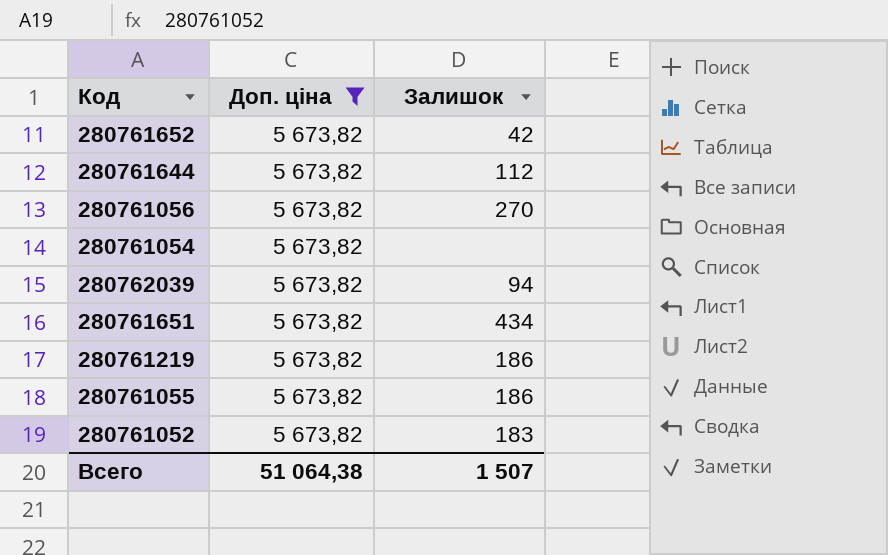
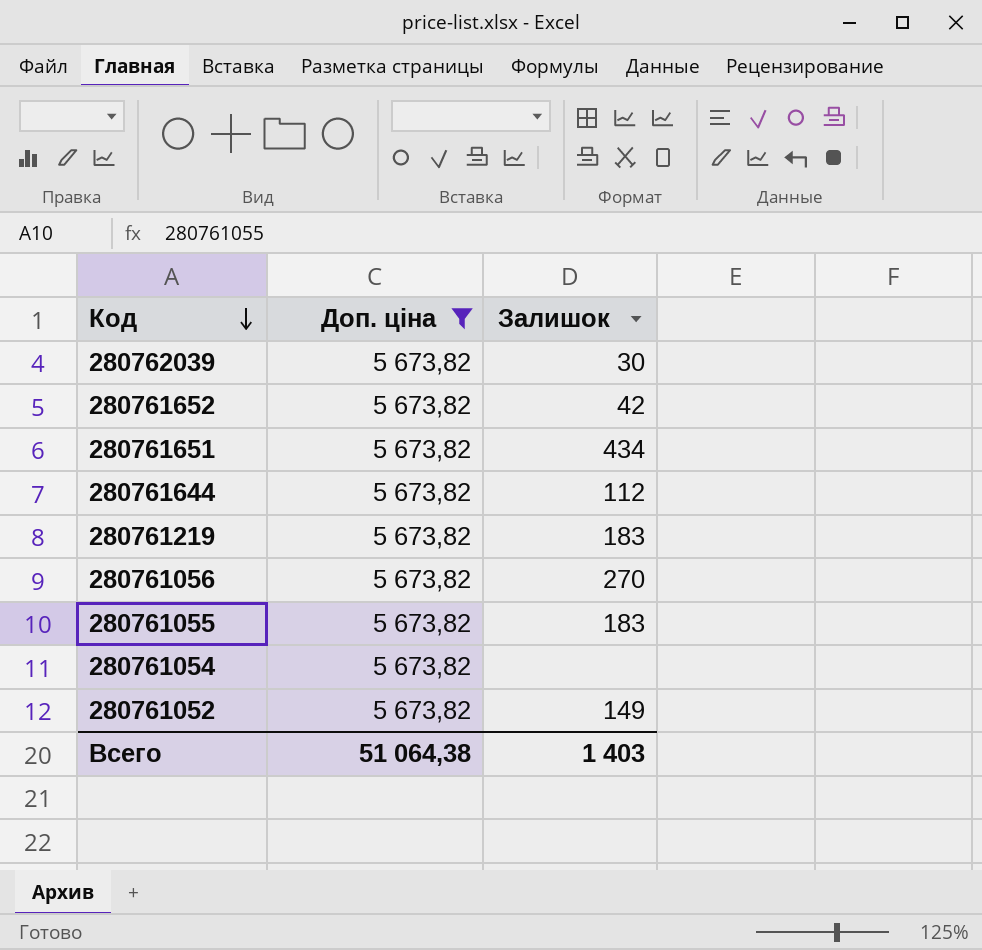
row order: none -> Код descending
280762039 | Залишок: 94 -> 30
280761219 | Залишок: 186 -> 183
280761055 | Залишок: 186 -> 183
280761052 | Залишок: 183 -> 149
Всего | Залишок: 1 507 -> 1 403

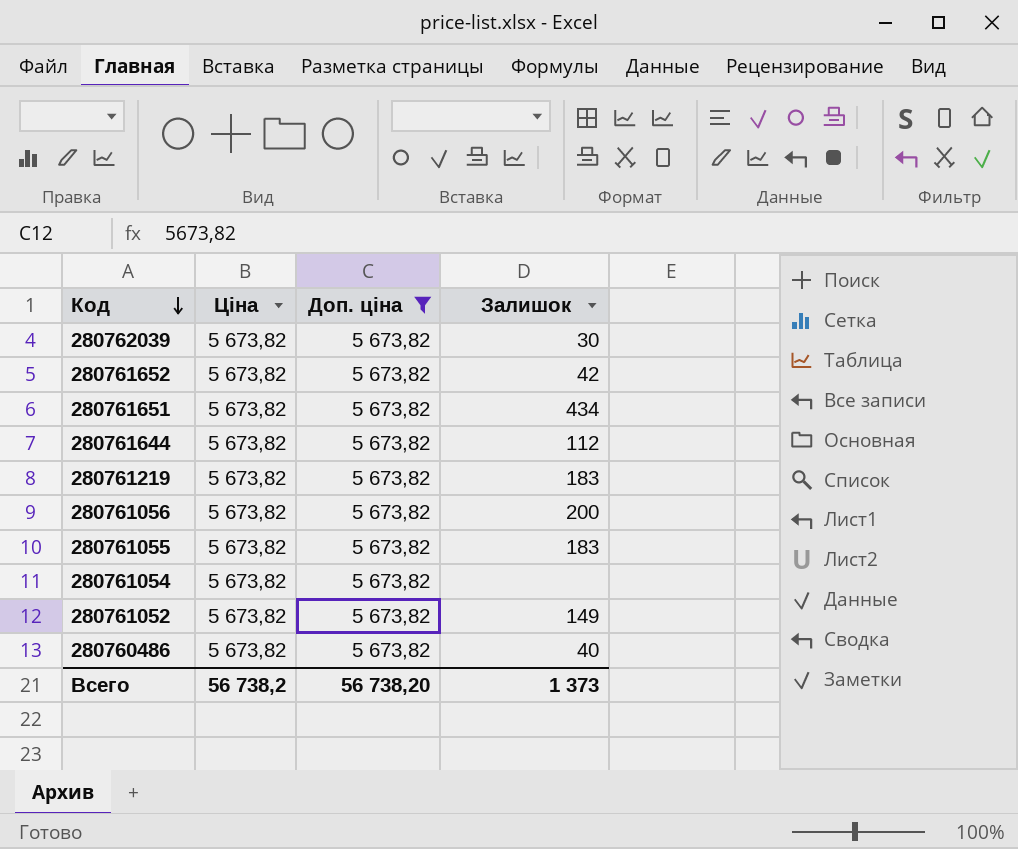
column Ціна | position: none -> 2
280761056 | Залишок: 270 -> 200
row 280760486: none -> 5 673,82 | 5 673,82 | 40
Всего | Доп. ціна: 51 064,38 -> 56 738,20
Всего | Залишок: 1 403 -> 1 373

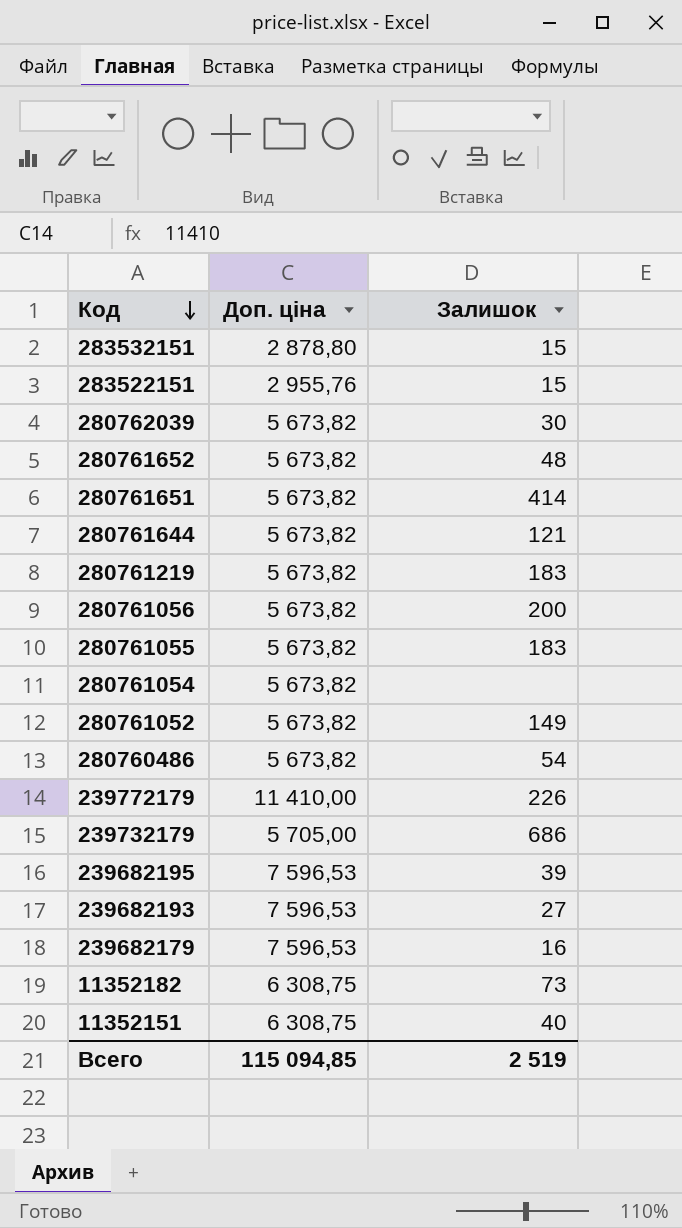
filter: Доп. ціна = 5 673,82 -> none
column Ціна | position: 2 -> none
280761652 | Залишок: 42 -> 48
280761651 | Залишок: 434 -> 414
280761644 | Залишок: 112 -> 121
280760486 | Залишок: 40 -> 54
Всего | Доп. ціна: 56 738,20 -> 115 094,85
Всего | Залишок: 1 373 -> 2 519

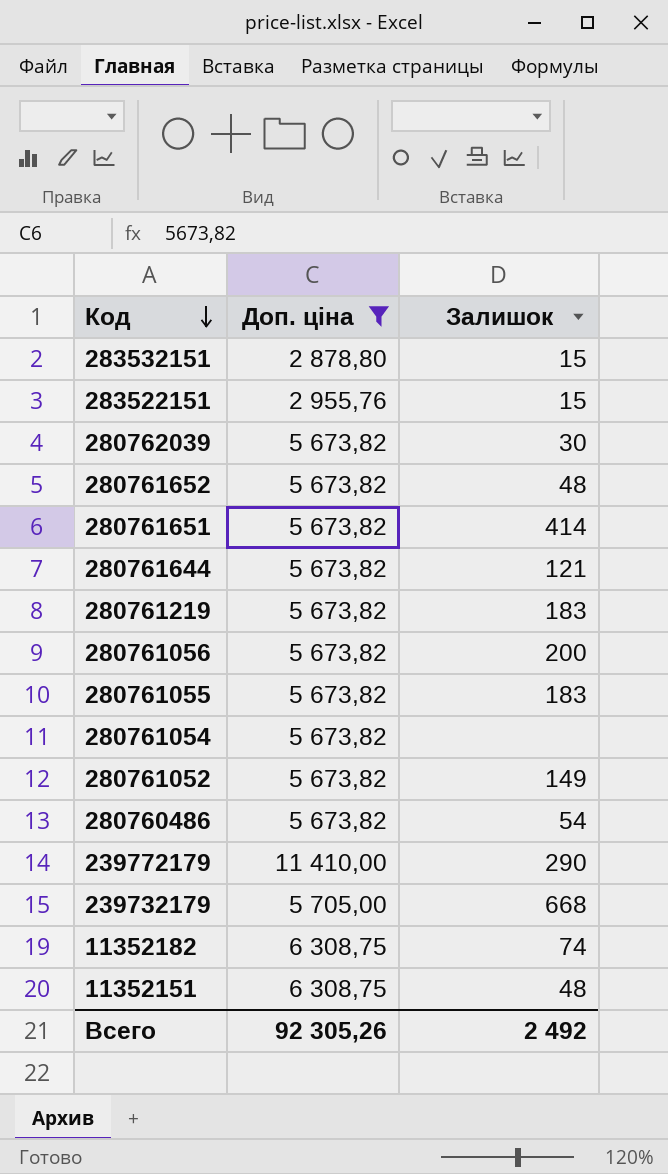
filter: none -> Доп. ціна != 7 596,53
239772179 | Залишок: 226 -> 290
239732179 | Залишок: 686 -> 668
11352182 | Залишок: 73 -> 74
11352151 | Залишок: 40 -> 48
Всего | Доп. ціна: 115 094,85 -> 92 305,26
Всего | Залишок: 2 519 -> 2 492

